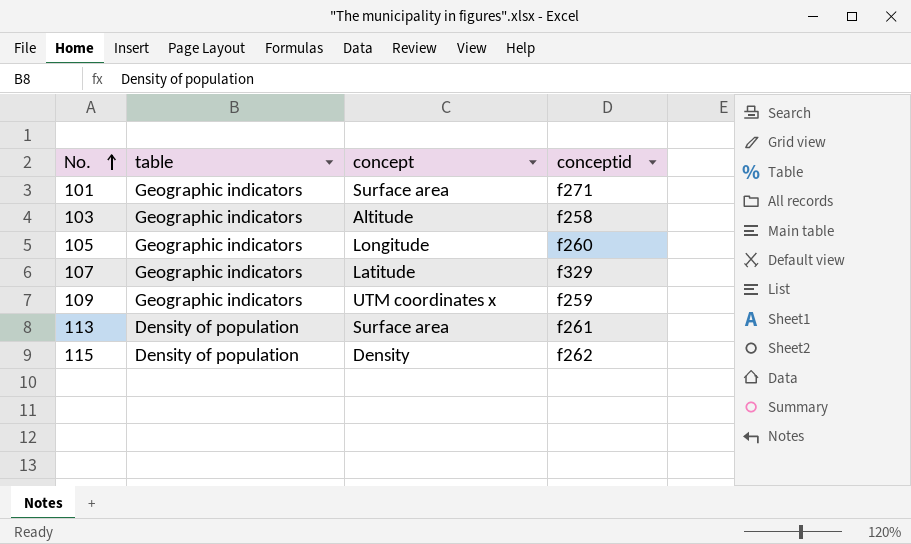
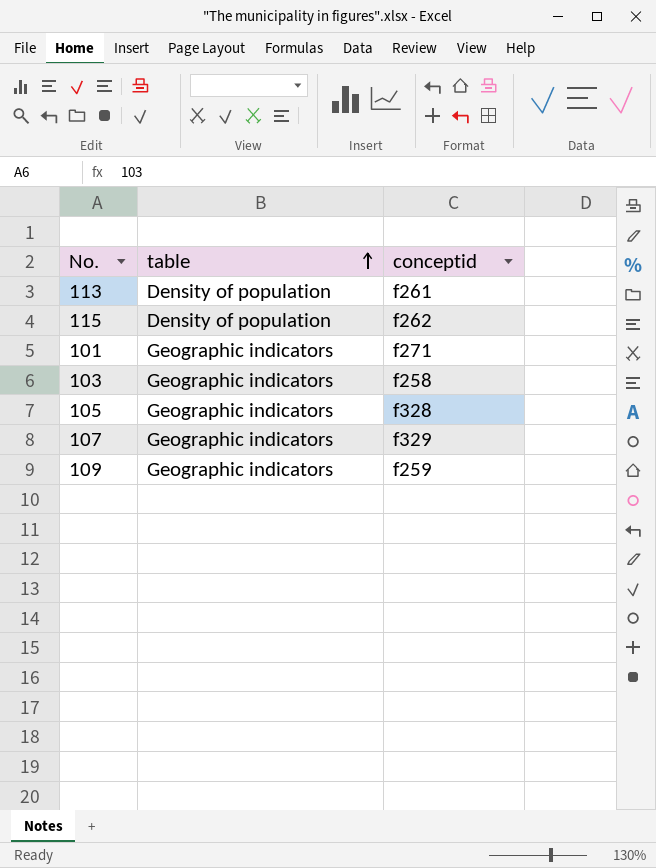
row order: No. ascending -> table ascending
column concept | position: 3 -> none
105 | conceptid: f260 -> f328

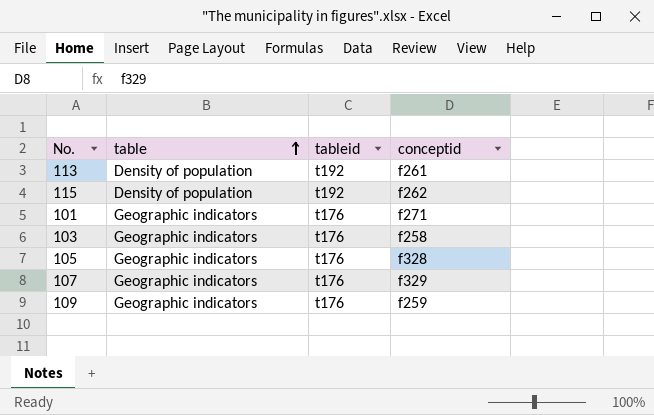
column tableid | position: none -> 3

